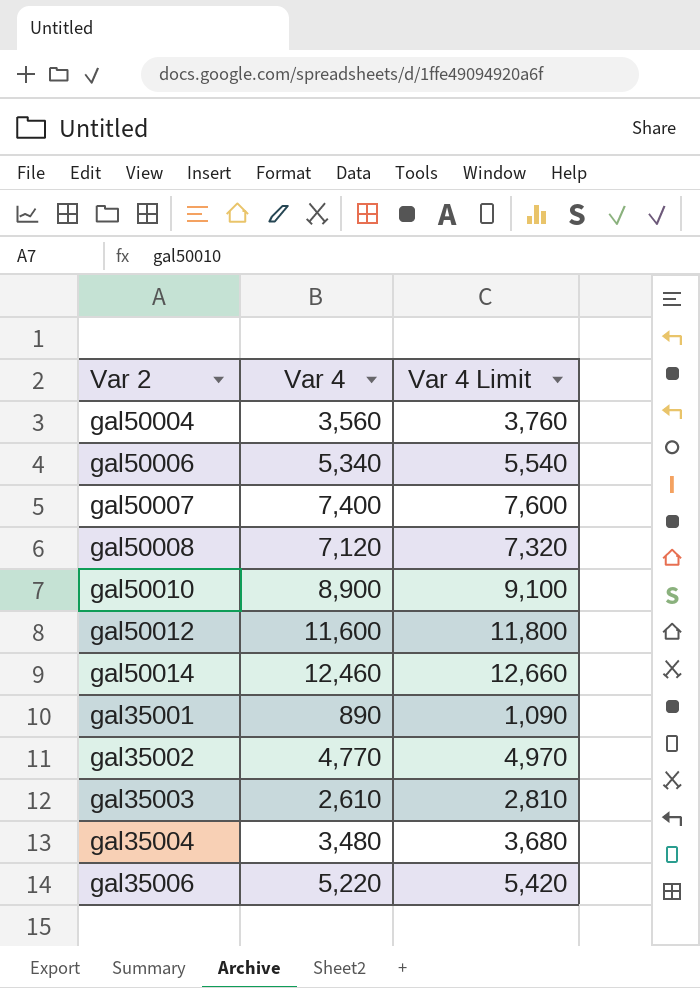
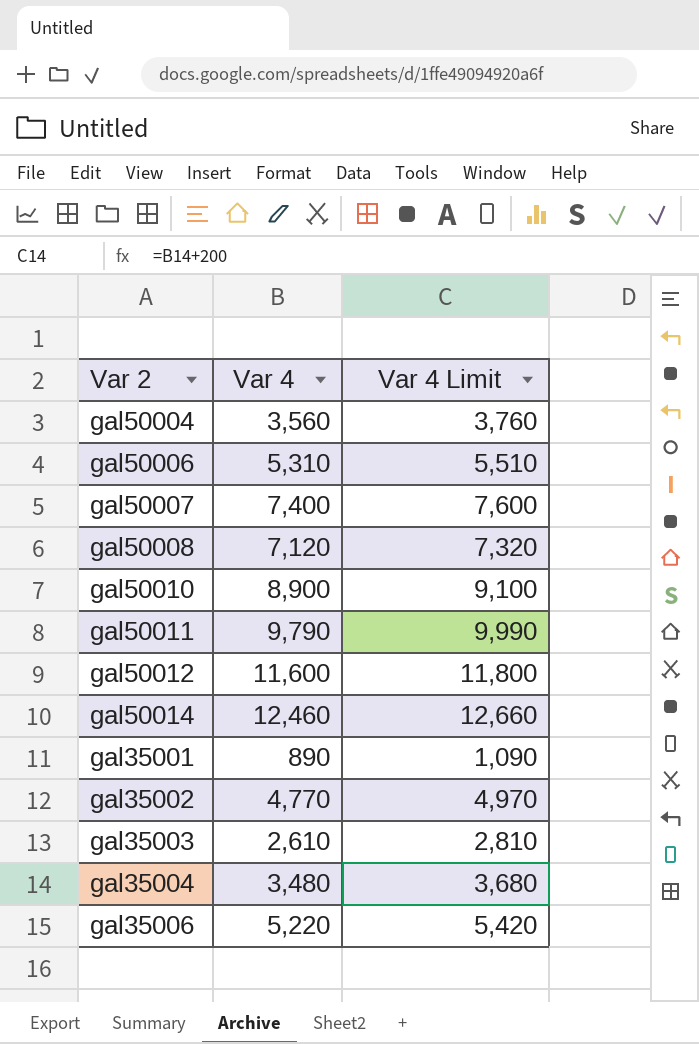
gal50006 | Var 4: 5,340 -> 5,310
gal50006 | Var 4 Limit: 5,540 -> 5,510
row gal50011: none -> 9,790 | 9,990

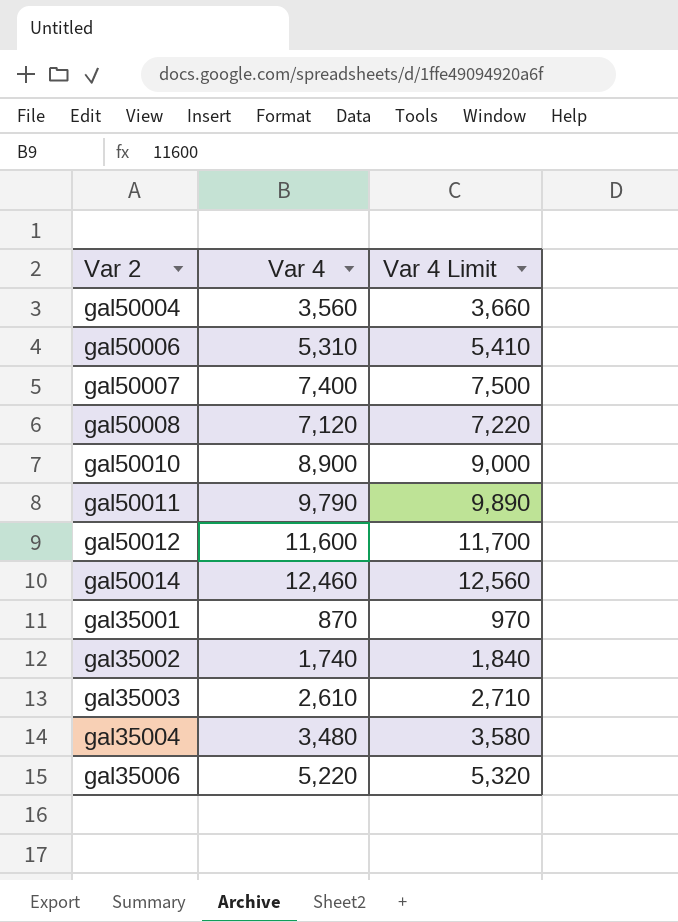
column Var 4 Limit | formula: [Var 4] + 200 -> [Var 4] + 100
gal35001 | Var 4: 890 -> 870
gal35002 | Var 4: 4,770 -> 1,740

